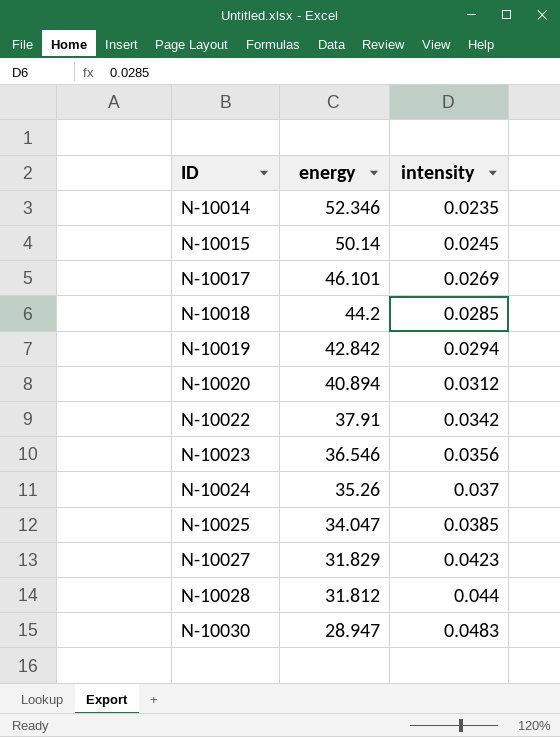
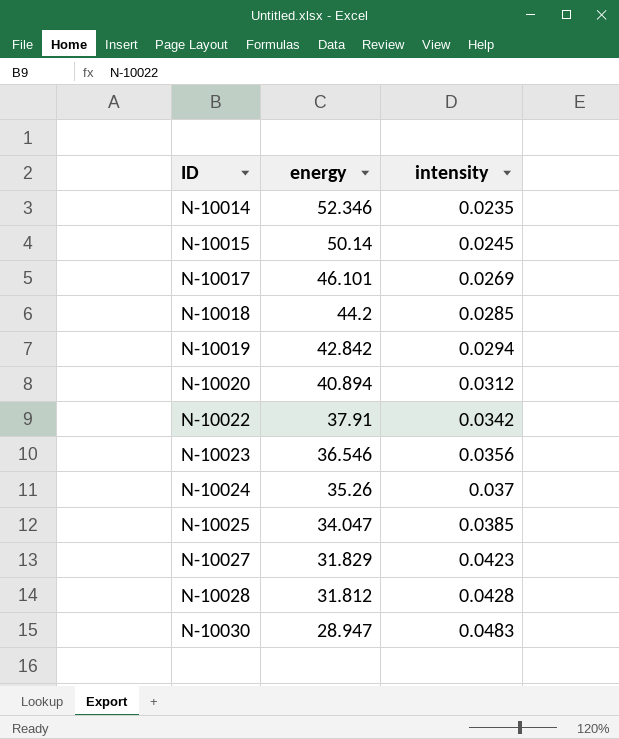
N-10028 | intensity: 0.044 -> 0.0428

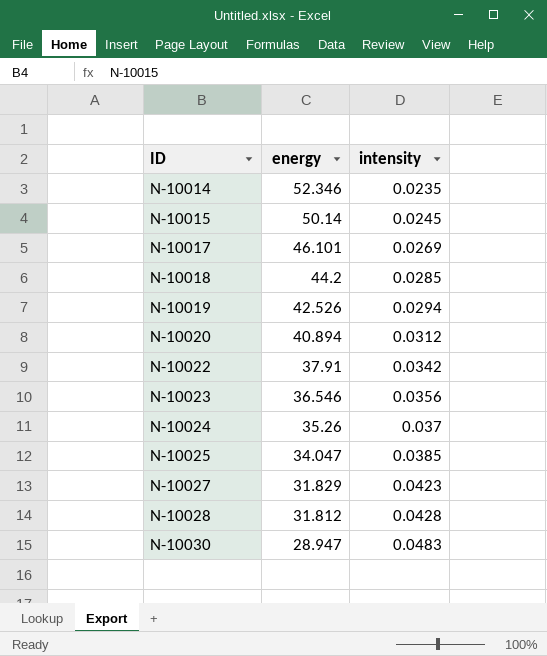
N-10019 | energy: 42.842 -> 42.526

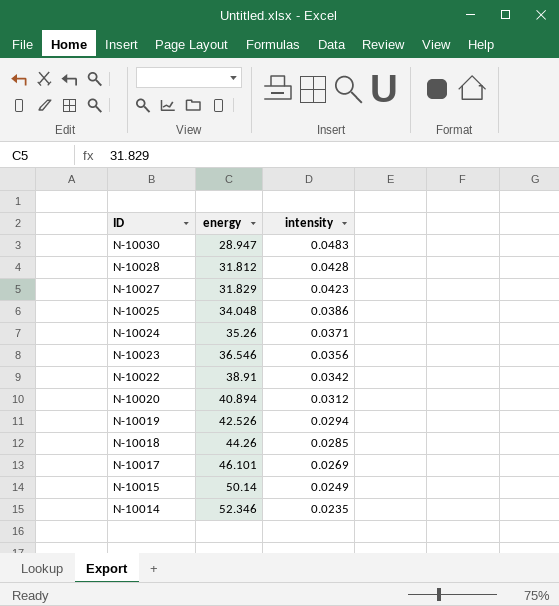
row order: ID ascending -> ID descending
N-10025 | energy: 34.047 -> 34.048
N-10025 | intensity: 0.0385 -> 0.0386
N-10024 | intensity: 0.037 -> 0.0371
N-10022 | energy: 37.91 -> 38.91
N-10018 | energy: 44.2 -> 44.26
N-10015 | intensity: 0.0245 -> 0.0249

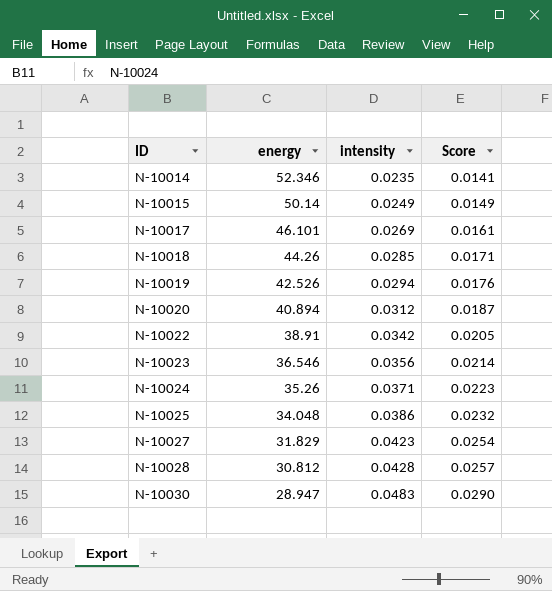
row order: ID descending -> ID ascending
column Score | formula: none -> [intensity] * 0.6
N-10028 | energy: 31.812 -> 30.812

